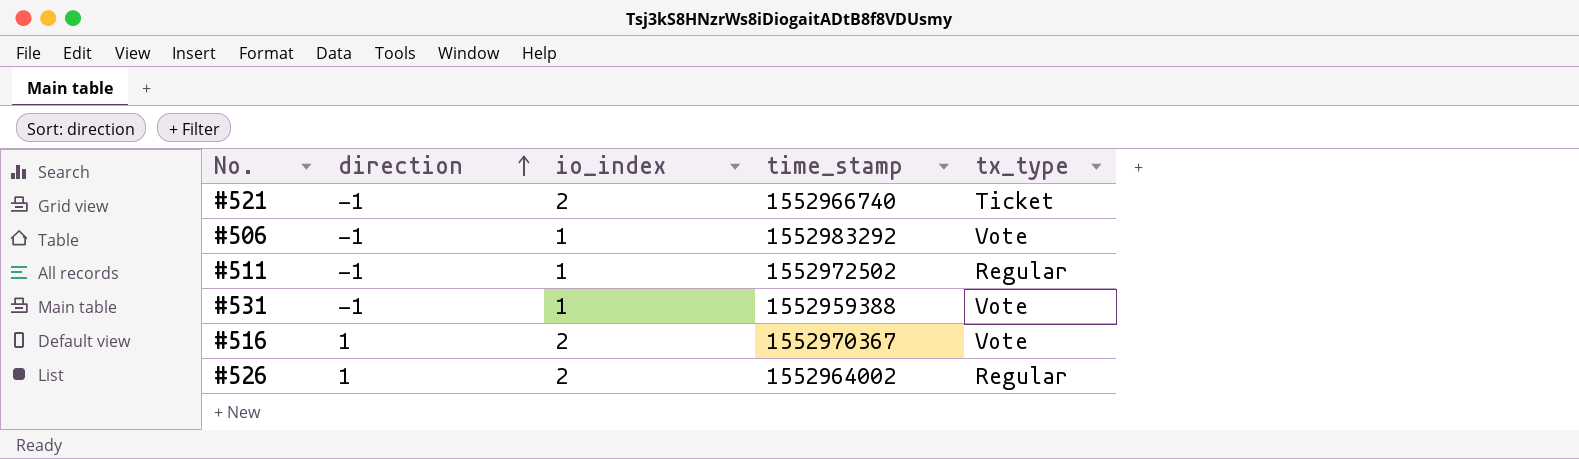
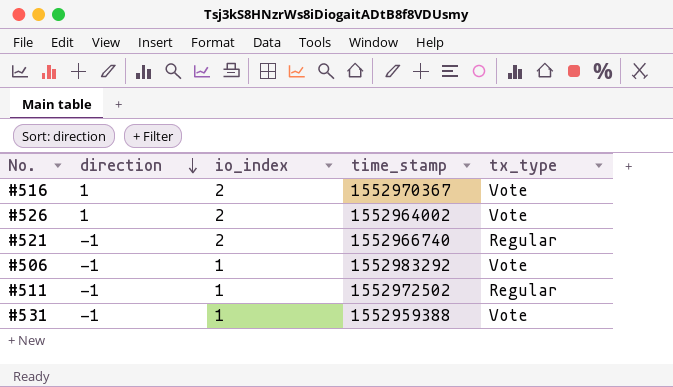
row order: direction ascending -> direction descending
#526 | tx_type: Regular -> Vote
#521 | tx_type: Ticket -> Regular

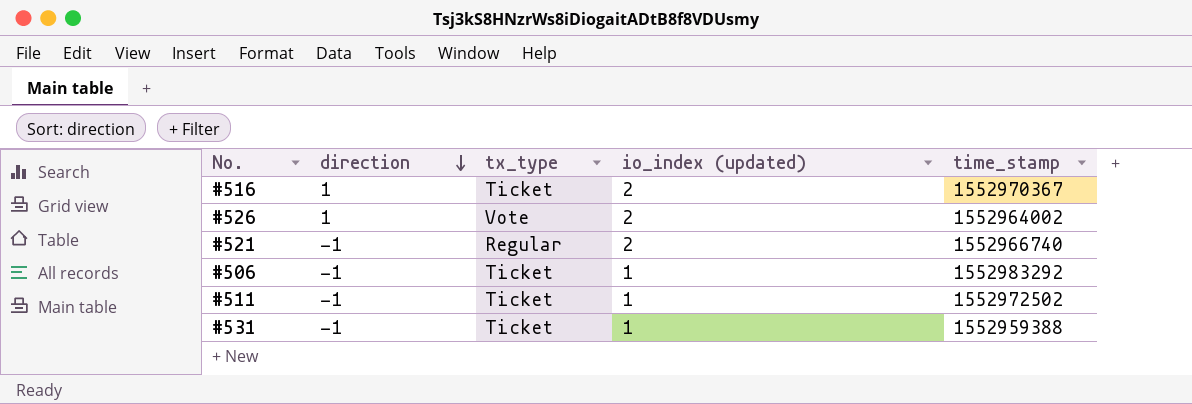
column tx_type | position: 5 -> 3
column name: io_index -> io_index (updated)
#516 | tx_type: Vote -> Ticket
#506 | tx_type: Vote -> Ticket
#511 | tx_type: Regular -> Ticket
#531 | tx_type: Vote -> Ticket

